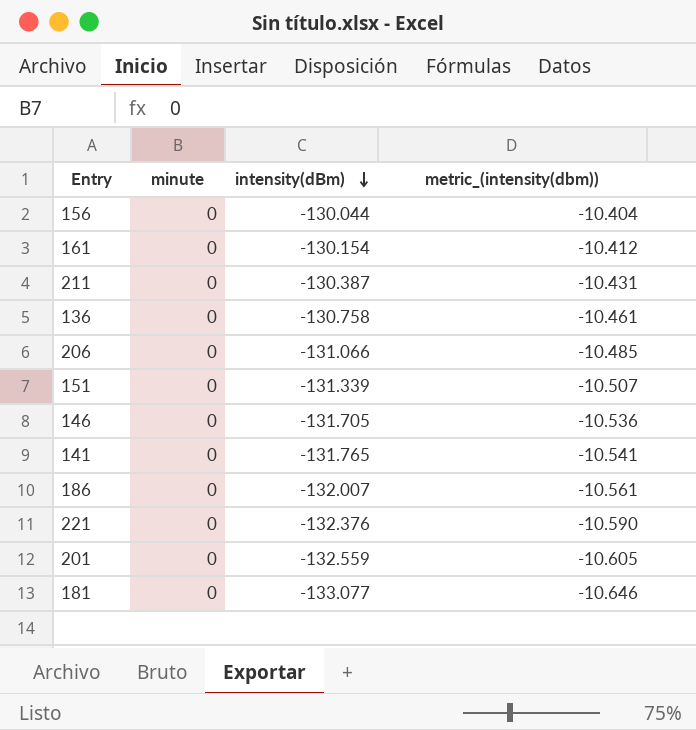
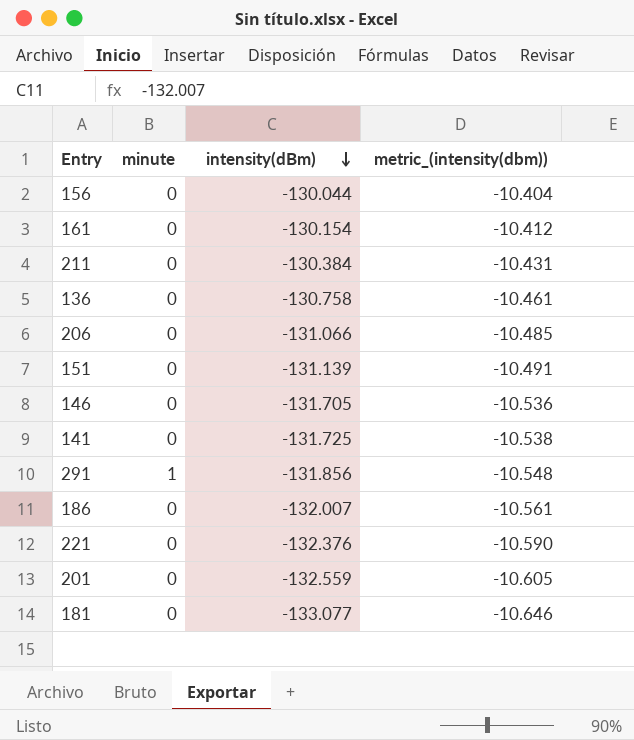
211 | intensity(dBm): -130.387 -> -130.384
151 | intensity(dBm): -131.339 -> -131.139
151 | metric_(intensity(dbm)): -10.507 -> -10.491
141 | intensity(dBm): -131.765 -> -131.725
141 | metric_(intensity(dbm)): -10.541 -> -10.538
row 291: none -> 1 | -131.856 | -10.548

